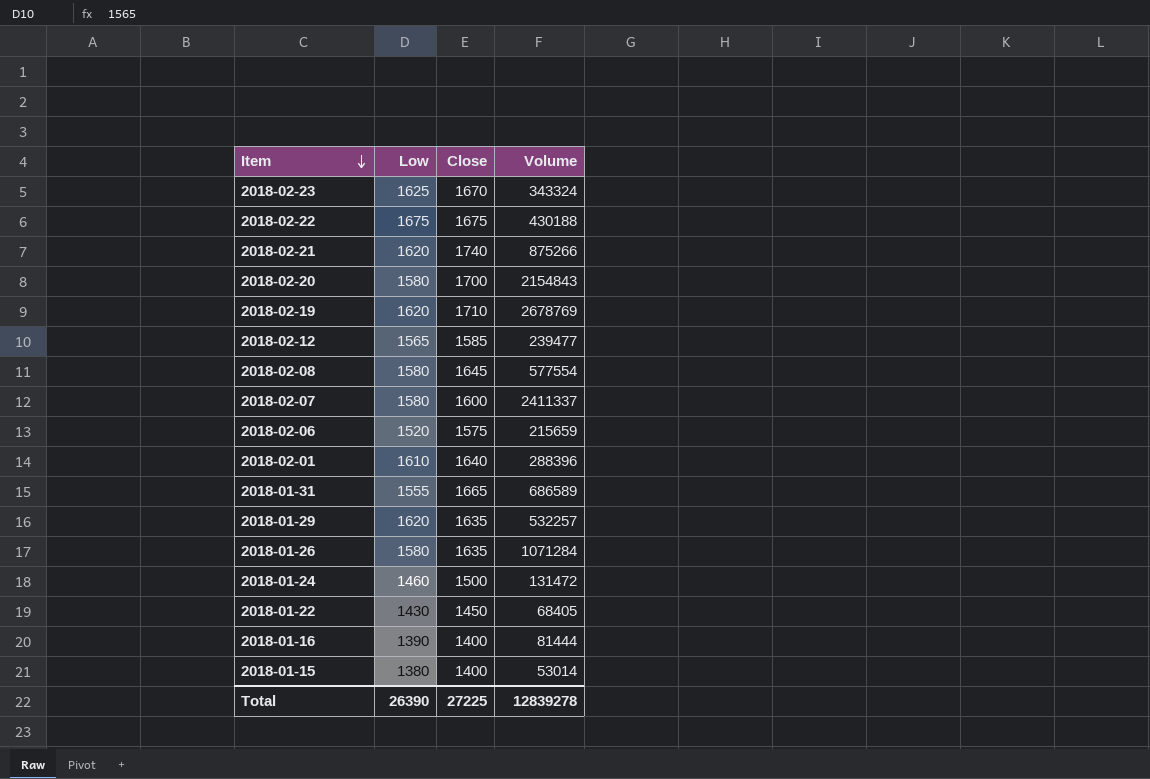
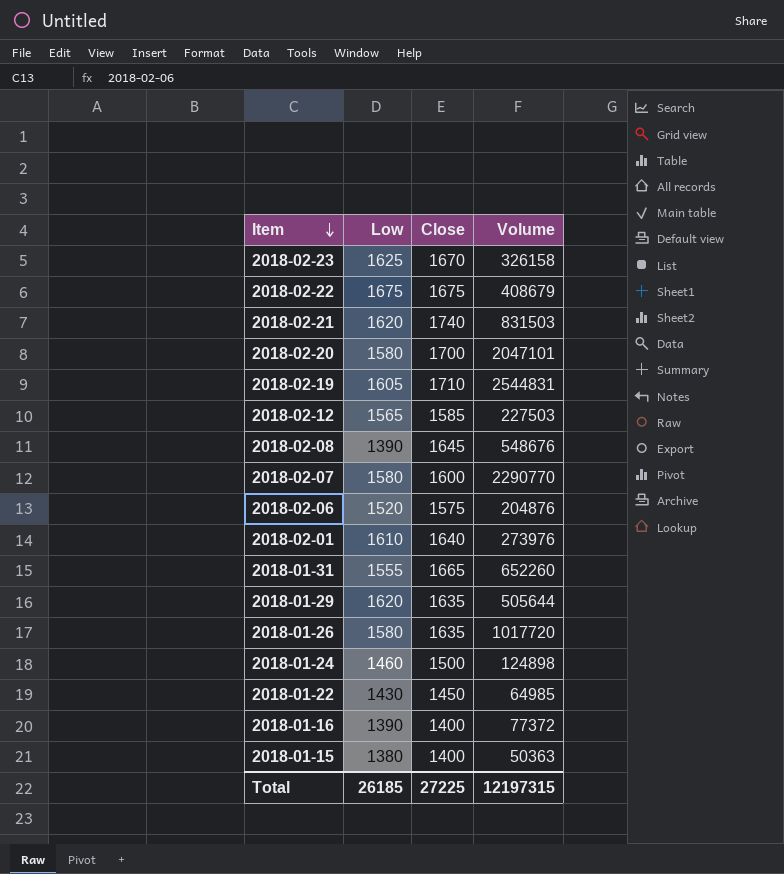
2018-02-23 | Volume: 343324 -> 326158
2018-02-22 | Volume: 430188 -> 408679
2018-02-21 | Volume: 875266 -> 831503
2018-02-20 | Volume: 2154843 -> 2047101
2018-02-19 | Low: 1620 -> 1605
2018-02-19 | Volume: 2678769 -> 2544831
2018-02-12 | Volume: 239477 -> 227503
2018-02-08 | Low: 1580 -> 1390
2018-02-08 | Volume: 577554 -> 548676
2018-02-07 | Volume: 2411337 -> 2290770
2018-02-06 | Volume: 215659 -> 204876
2018-02-01 | Volume: 288396 -> 273976
2018-01-31 | Volume: 686589 -> 652260
2018-01-29 | Volume: 532257 -> 505644
2018-01-26 | Volume: 1071284 -> 1017720
2018-01-24 | Volume: 131472 -> 124898
2018-01-22 | Volume: 68405 -> 64985
2018-01-16 | Volume: 81444 -> 77372
2018-01-15 | Volume: 53014 -> 50363
Total | Low: 26390 -> 26185
Total | Volume: 12839278 -> 12197315

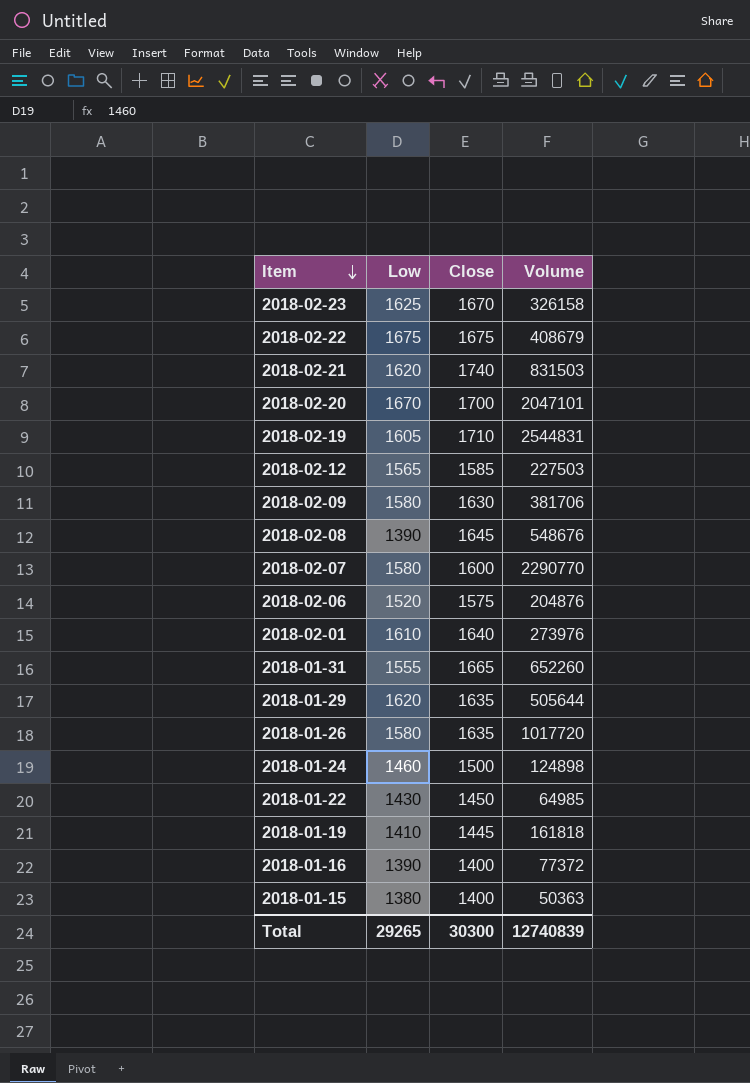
2018-02-20 | Low: 1580 -> 1670
row 2018-02-09: none -> 1580 | 1630 | 381706
row 2018-01-19: none -> 1410 | 1445 | 161818
Total | Low: 26185 -> 29265
Total | Close: 27225 -> 30300
Total | Volume: 12197315 -> 12740839

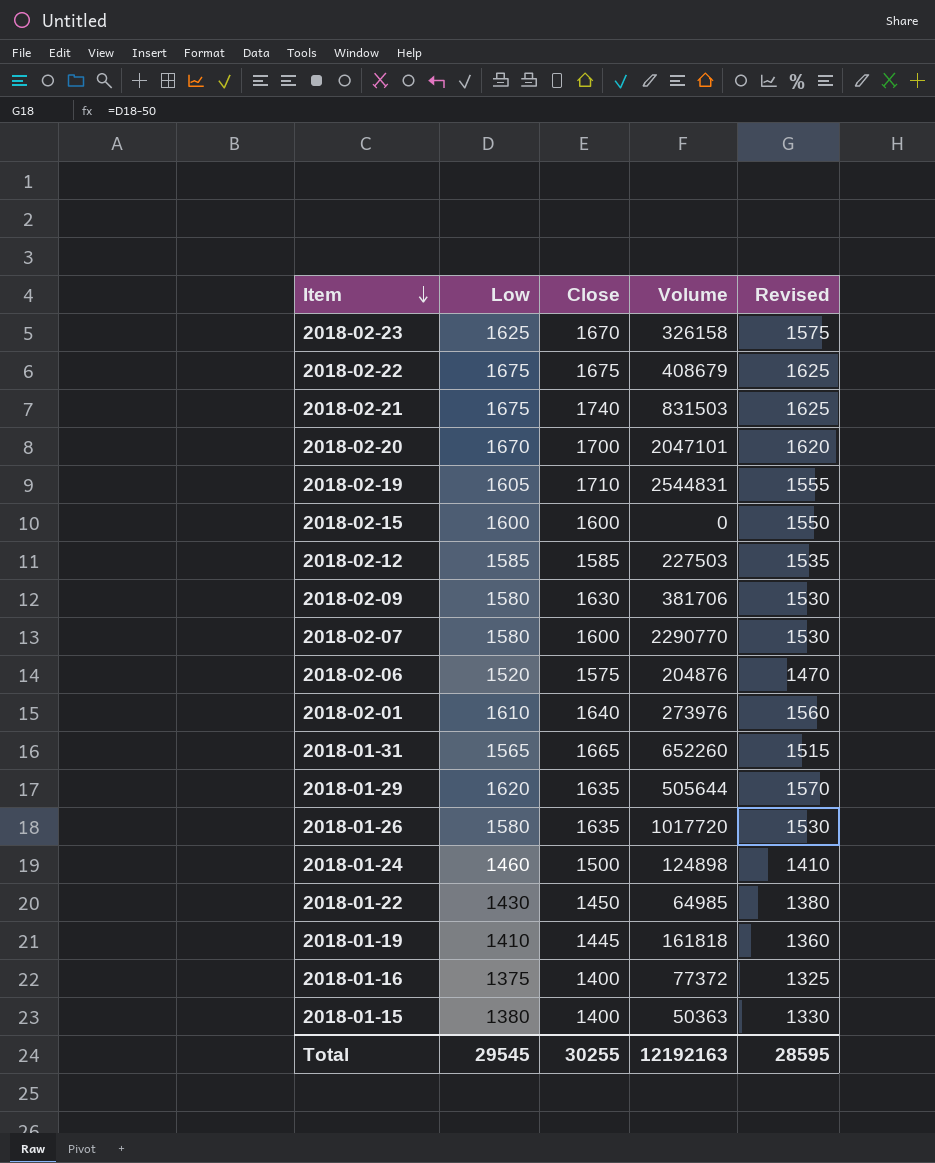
column Revised | formula: none -> [Low] - 50
row 2018-02-08: 1390 | 1645 | 548676 -> none
2018-02-21 | Low: 1620 -> 1675
row 2018-02-15: none -> 1600 | 1600 | 0 | 1550
2018-02-12 | Low: 1565 -> 1585
2018-01-31 | Low: 1555 -> 1565
2018-01-16 | Low: 1390 -> 1375
Total | Low: 29265 -> 29545
Total | Close: 30300 -> 30255
Total | Volume: 12740839 -> 12192163

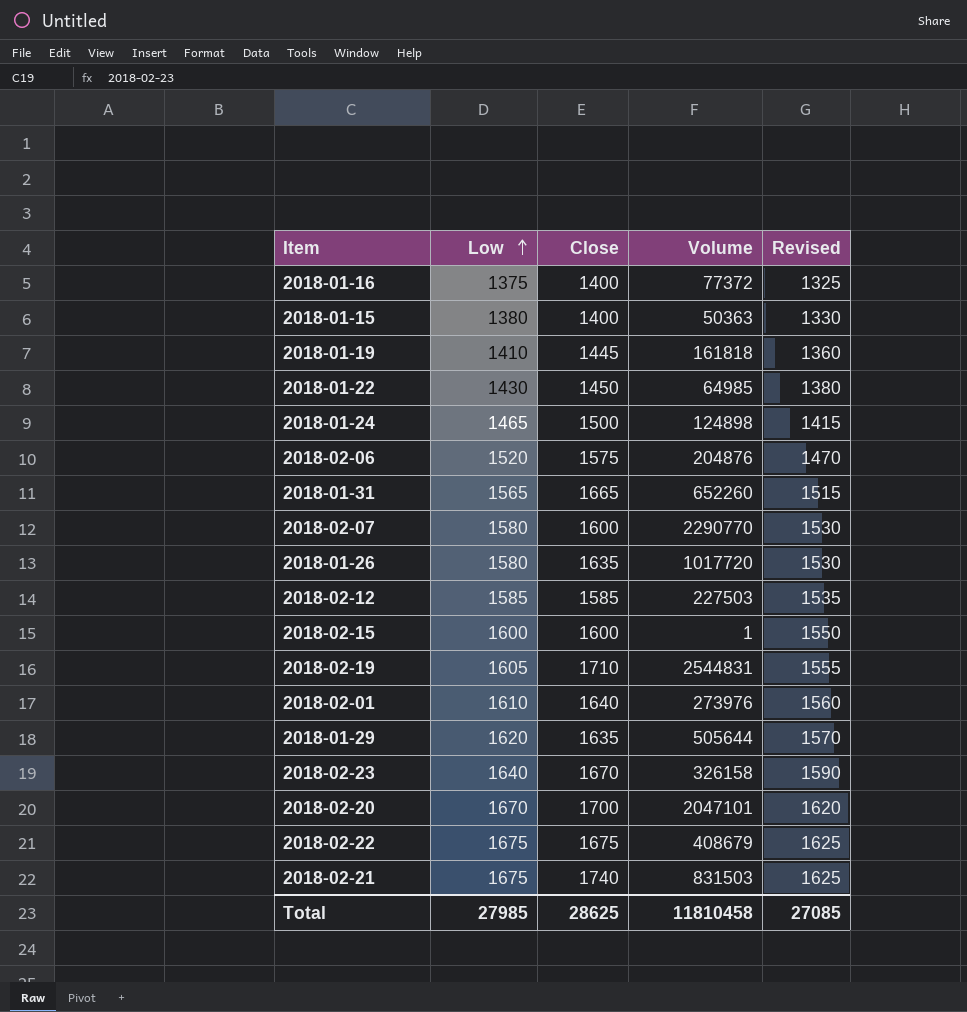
row order: Item descending -> Low ascending
row 2018-02-09: 1580 | 1630 | 381706 | 1530 -> none
2018-01-24 | Low: 1460 -> 1465
2018-01-24 | Revised: 1410 -> 1415
2018-02-15 | Volume: 0 -> 1
2018-02-23 | Low: 1625 -> 1640
2018-02-23 | Revised: 1575 -> 1590
Total | Low: 29545 -> 27985
Total | Close: 30255 -> 28625
Total | Volume: 12192163 -> 11810458
Total | Revised: 28595 -> 27085

